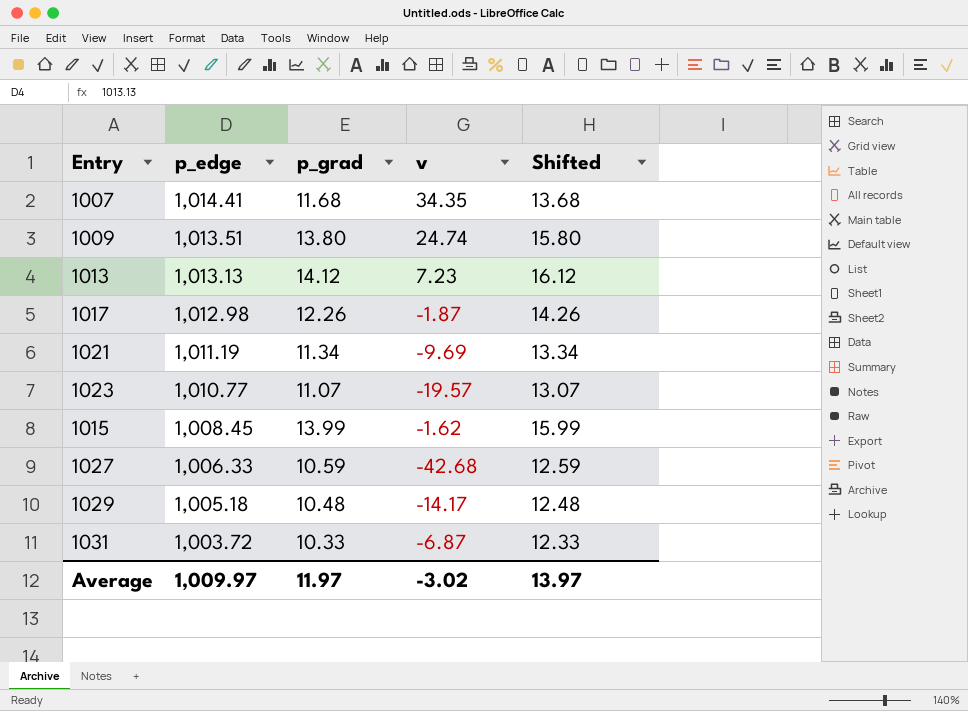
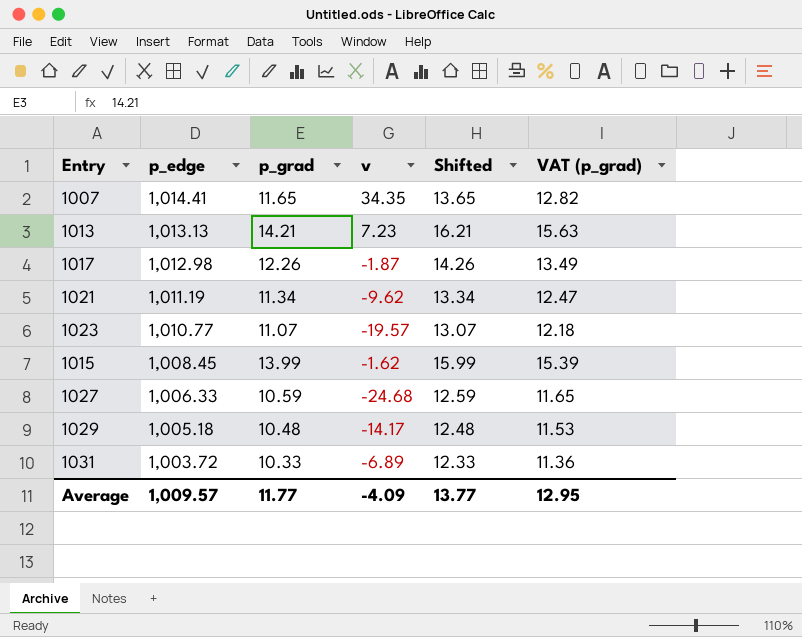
column VAT (p_grad) | formula: none -> [p_grad] * 1.1
row 1009: 1,013.51 | 13.80 | 24.74 | 15.80 -> none
1007 | p_grad: 11.68 -> 11.65
1007 | Shifted: 13.68 -> 13.65
1013 | p_grad: 14.12 -> 14.21
1013 | Shifted: 16.12 -> 16.21
1021 | v: -9.69 -> -9.62
1027 | v: -42.68 -> -24.68
1031 | v: -6.87 -> -6.89
Average | p_edge: 1,009.97 -> 1,009.57
Average | p_grad: 11.97 -> 11.77
Average | v: -3.02 -> -4.09
Average | Shifted: 13.97 -> 13.77

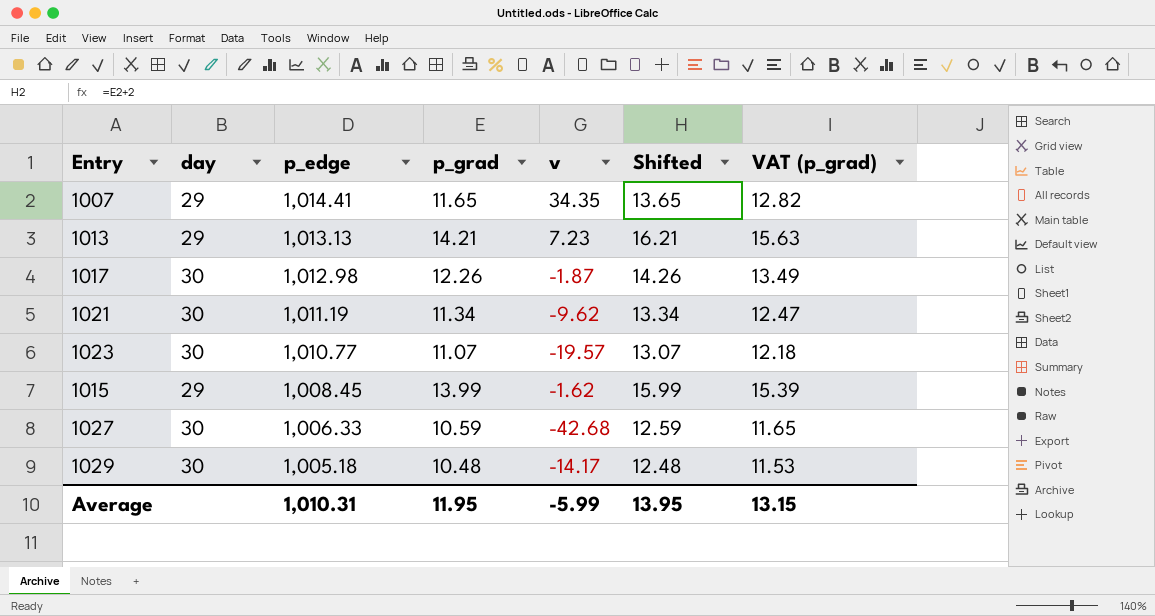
column day | position: none -> 2
row 1031: 1,003.72 | 10.33 | -6.89 | 12.33 | 11.36 -> none
1027 | v: -24.68 -> -42.68
Average | p_edge: 1,009.57 -> 1,010.31
Average | p_grad: 11.77 -> 11.95
Average | v: -4.09 -> -5.99
Average | Shifted: 13.77 -> 13.95
Average | VAT (p_grad): 12.95 -> 13.15

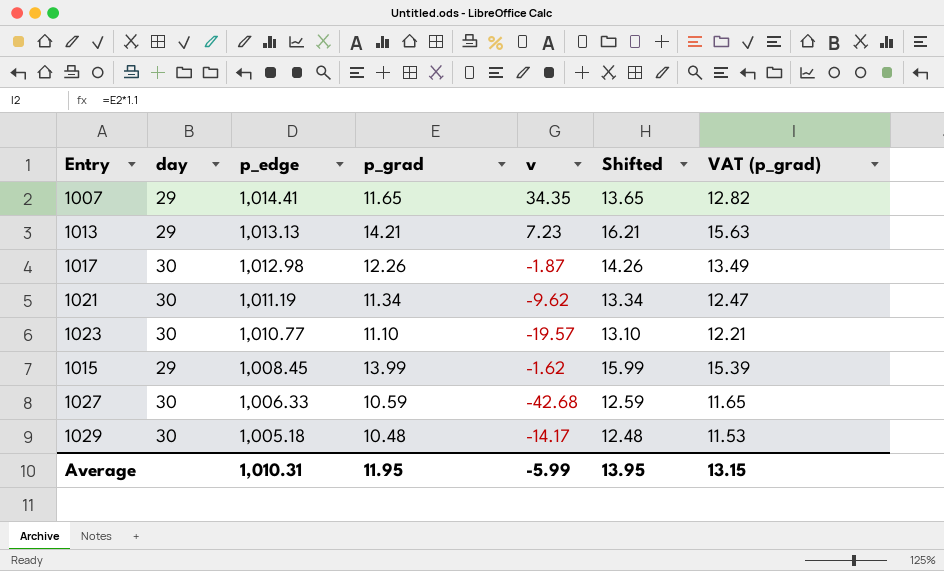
1023 | p_grad: 11.07 -> 11.10
1023 | Shifted: 13.07 -> 13.10
1023 | VAT (p_grad): 12.18 -> 12.21

